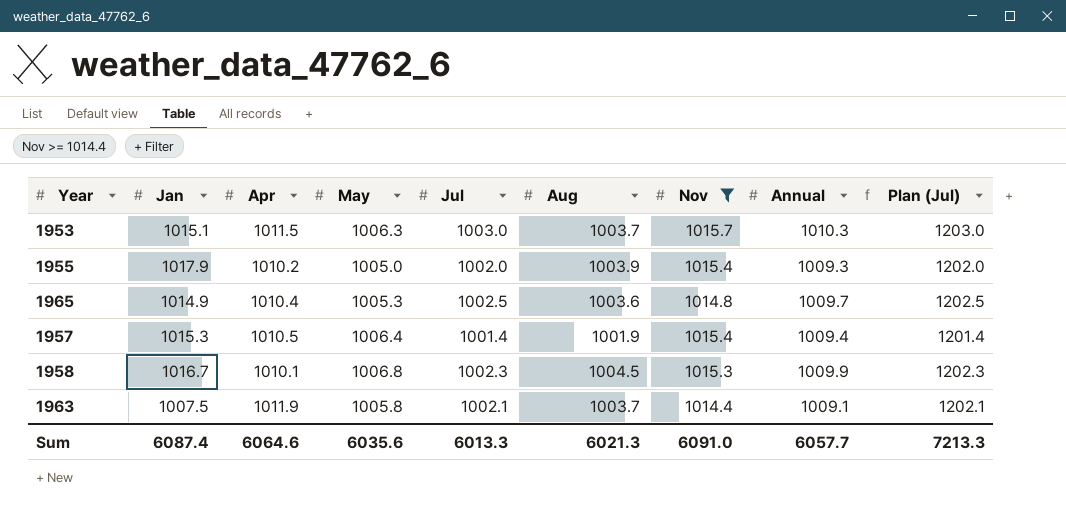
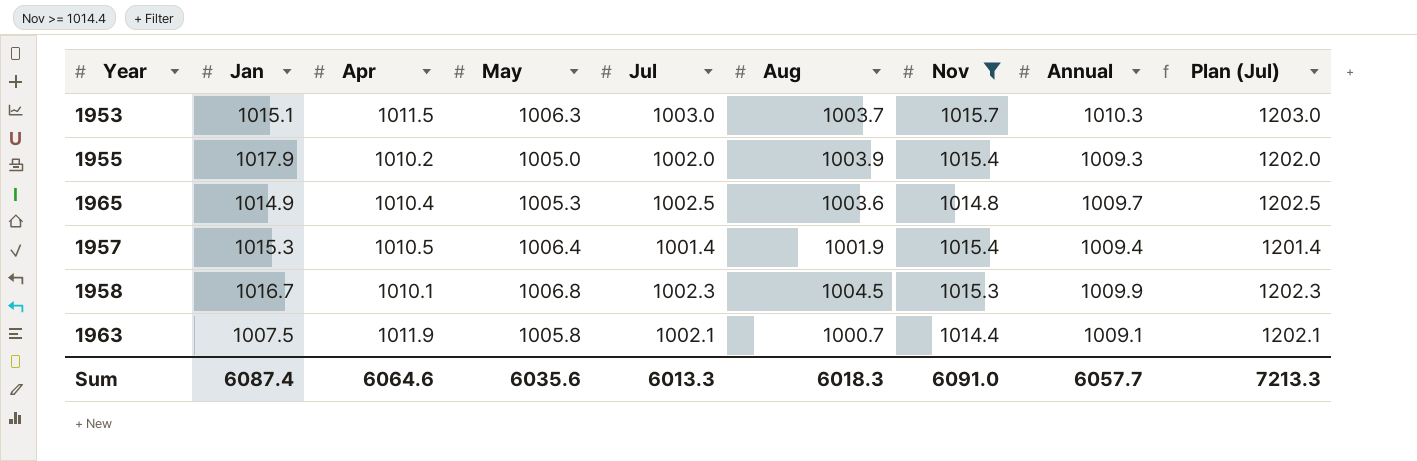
1963 | Aug: 1003.7 -> 1000.7
Sum | Aug: 6021.3 -> 6018.3

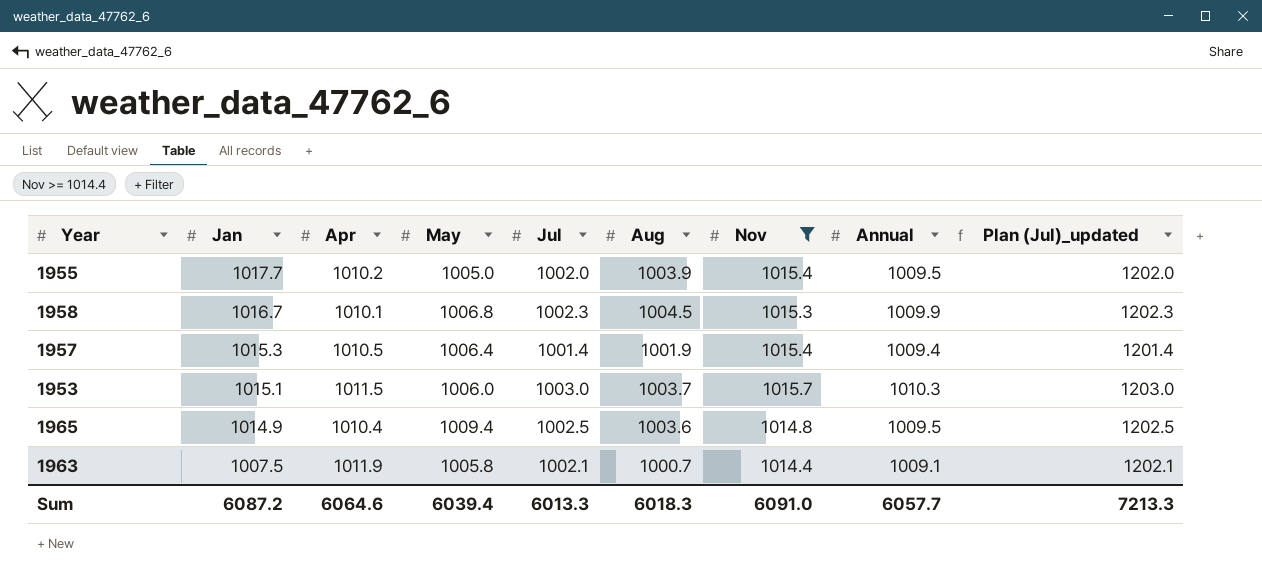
row order: none -> Jan descending
column name: Plan (Jul) -> Plan (Jul)_updated
1955 | Jan: 1017.9 -> 1017.7
1955 | Annual: 1009.3 -> 1009.5
1953 | May: 1006.3 -> 1006.0
1965 | May: 1005.3 -> 1009.4
1965 | Annual: 1009.7 -> 1009.5
Sum | Jan: 6087.4 -> 6087.2
Sum | May: 6035.6 -> 6039.4

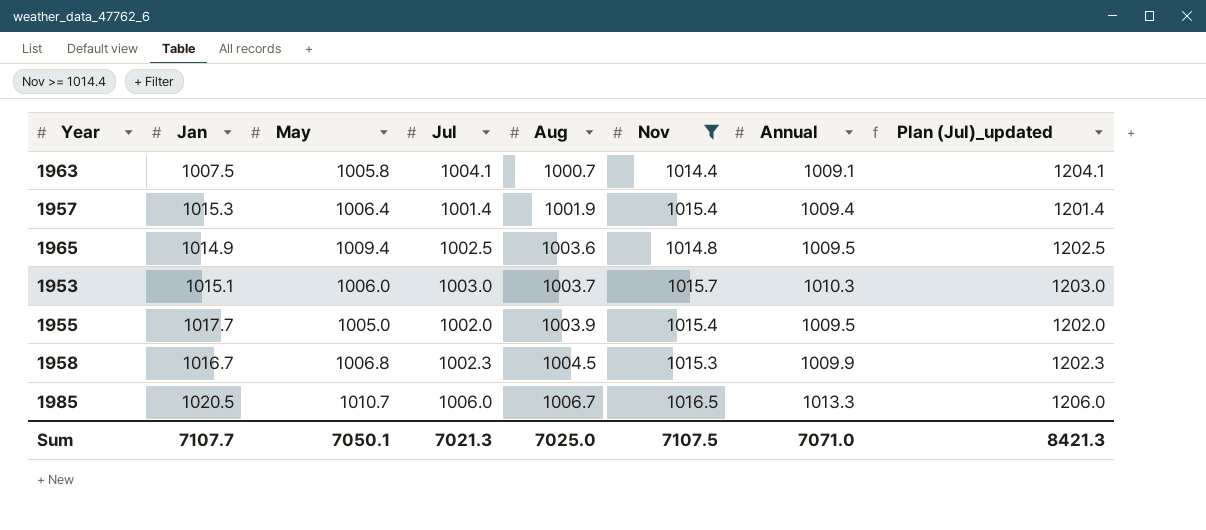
row order: Jan descending -> Aug ascending
column Apr | position: 3 -> none
1963 | Jul: 1002.1 -> 1004.1
1963 | Plan (Jul)_updated: 1202.1 -> 1204.1
row 1985: none -> 1020.5 | 1010.7 | 1006.0 | 1006.7 | 1016.5 | 1013.3 | 1206.0
Sum | Jan: 6087.2 -> 7107.7
Sum | May: 6039.4 -> 7050.1
Sum | Jul: 6013.3 -> 7021.3
Sum | Aug: 6018.3 -> 7025.0
Sum | Nov: 6091.0 -> 7107.5
Sum | Annual: 6057.7 -> 7071.0
Sum | Plan (Jul)_updated: 7213.3 -> 8421.3

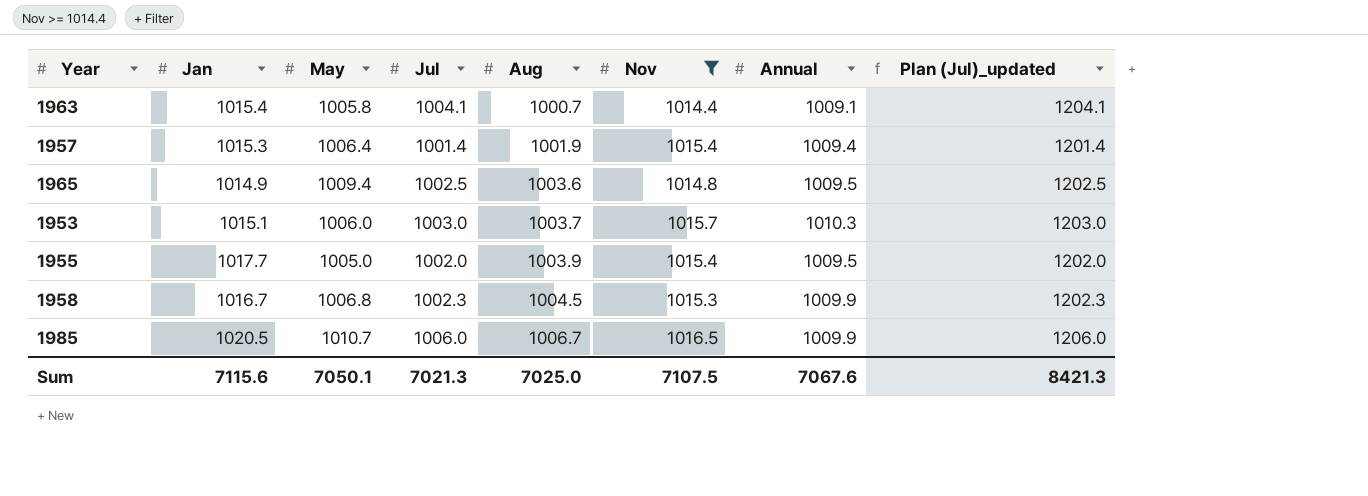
1963 | Jan: 1007.5 -> 1015.4
1985 | Annual: 1013.3 -> 1009.9
Sum | Jan: 7107.7 -> 7115.6
Sum | Annual: 7071.0 -> 7067.6

